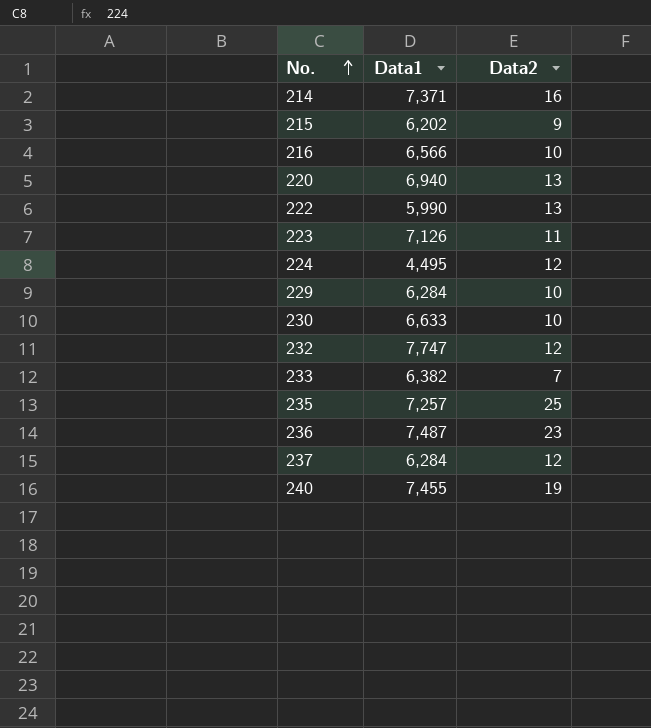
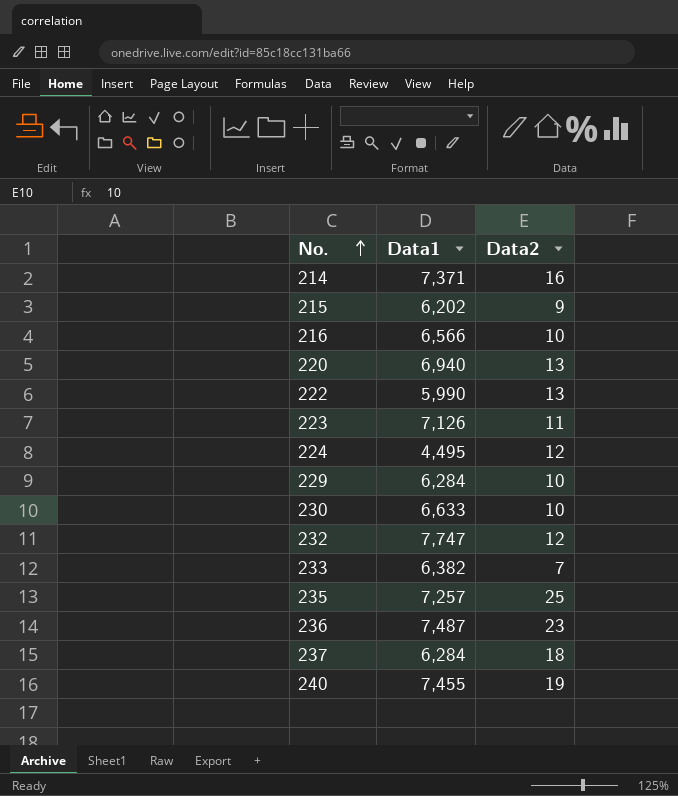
237 | Data2: 12 -> 18

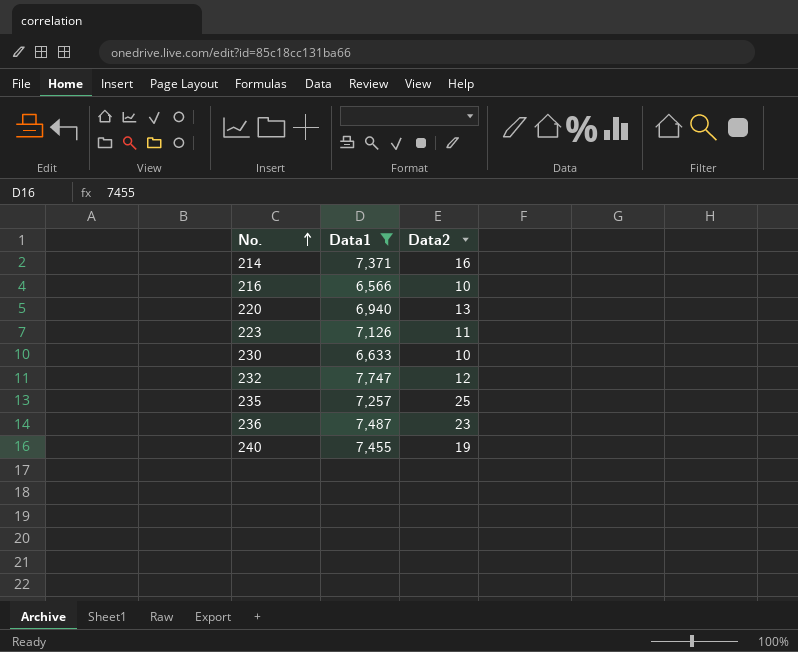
filter: none -> Data1 >= 6,566

